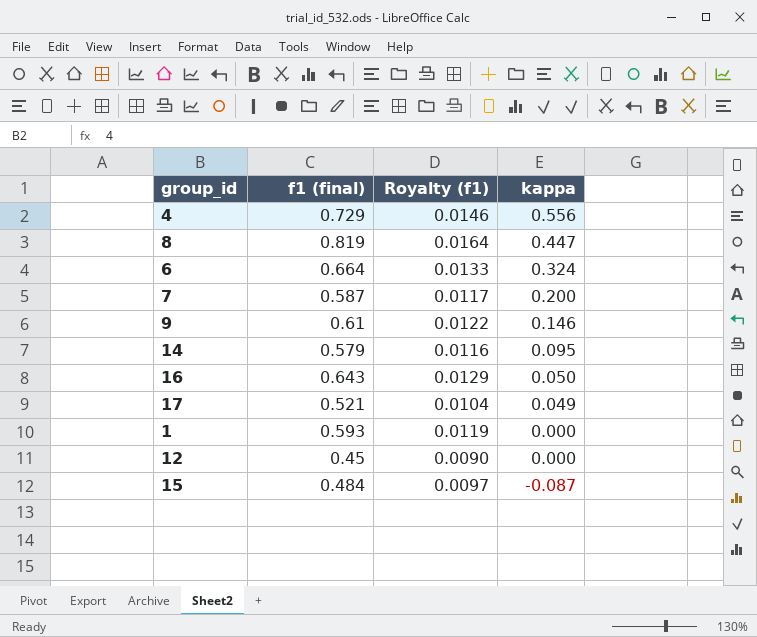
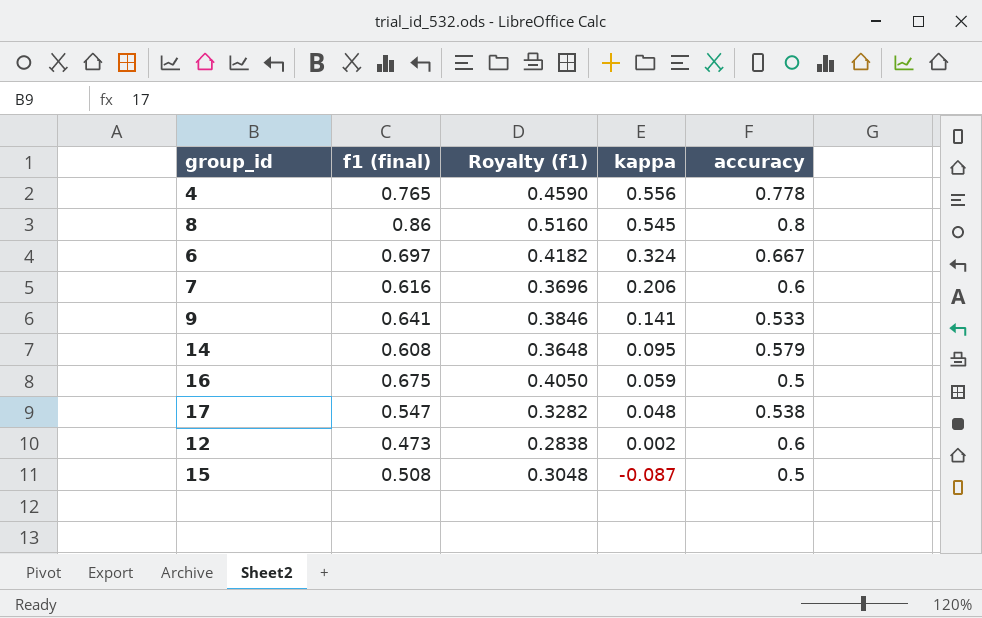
column Royalty (f1) | formula: [f1 (final)] * 0.02 -> [f1 (final)] * 0.6
column accuracy | position: none -> 5
row 1: 0.593 | 0.0119 | 0.000 -> none
4 | f1 (final): 0.729 -> 0.765
8 | f1 (final): 0.819 -> 0.86
8 | kappa: 0.447 -> 0.545
6 | f1 (final): 0.664 -> 0.697
7 | f1 (final): 0.587 -> 0.616
7 | kappa: 0.200 -> 0.206
9 | f1 (final): 0.61 -> 0.641
9 | kappa: 0.146 -> 0.141
14 | f1 (final): 0.579 -> 0.608
16 | f1 (final): 0.643 -> 0.675
16 | kappa: 0.050 -> 0.059
17 | f1 (final): 0.521 -> 0.547
17 | kappa: 0.049 -> 0.048
12 | f1 (final): 0.45 -> 0.473
12 | kappa: 0.000 -> 0.002
15 | f1 (final): 0.484 -> 0.508

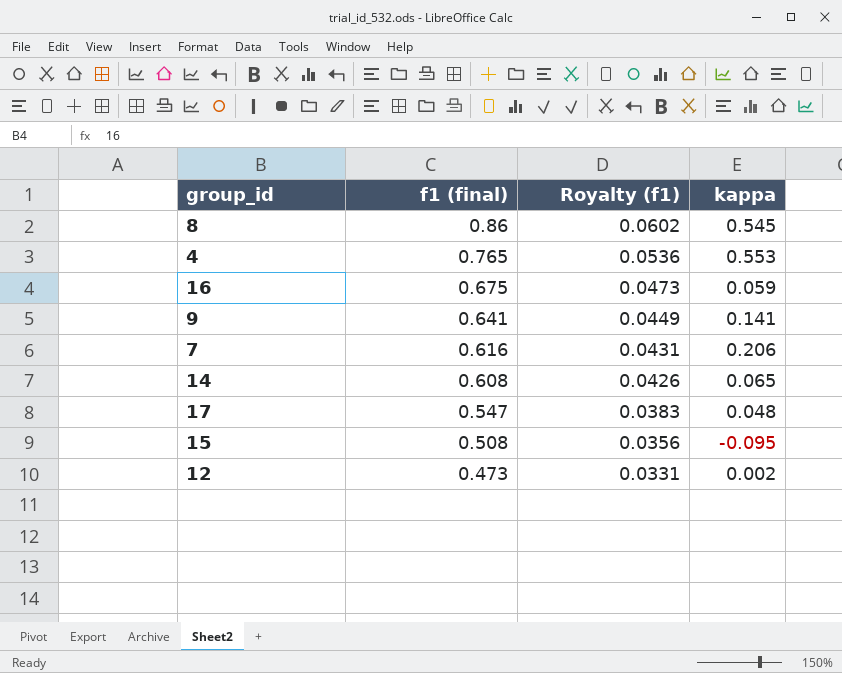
row order: kappa descending -> f1 (final) descending
column accuracy | position: 5 -> none
column Royalty (f1) | formula: [f1 (final)] * 0.6 -> [f1 (final)] * 0.07
row 6: 0.697 | 0.4182 | 0.324 | 0.667 -> none
4 | kappa: 0.556 -> 0.553
14 | kappa: 0.095 -> 0.065
15 | kappa: -0.087 -> -0.095

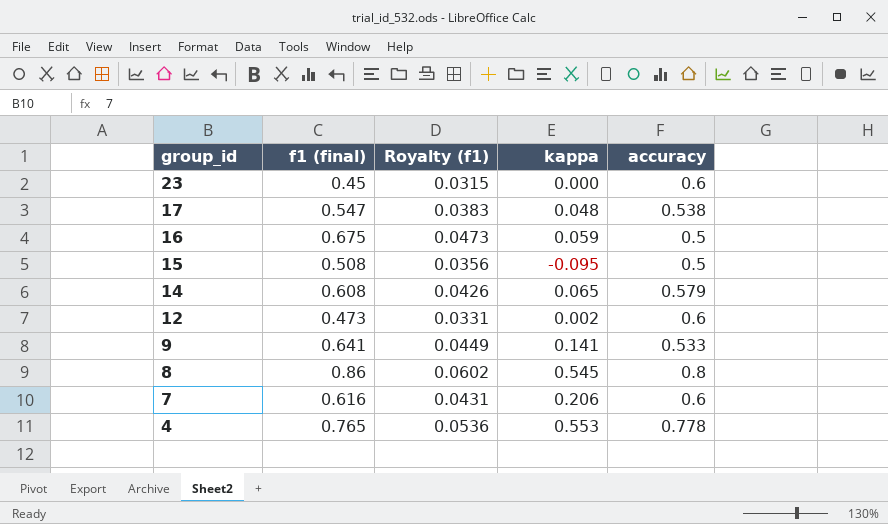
row order: f1 (final) descending -> group_id descending
column accuracy | position: none -> 5
row 23: none -> 0.45 | 0.0315 | 0.000 | 0.6

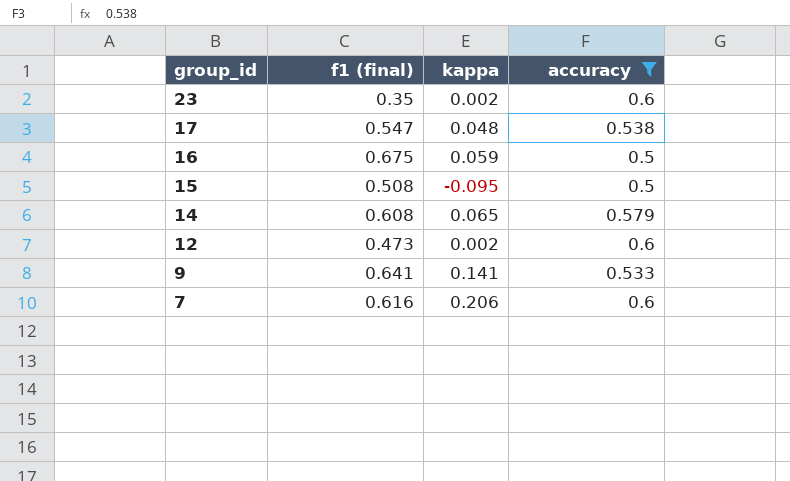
filter: none -> accuracy <= 0.6
column Royalty (f1) | formula: [f1 (final)] * 0.07 -> none
23 | f1 (final): 0.45 -> 0.35
23 | kappa: 0.000 -> 0.002

